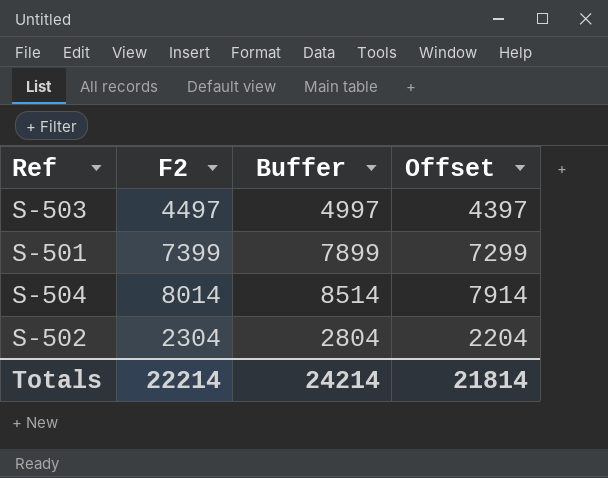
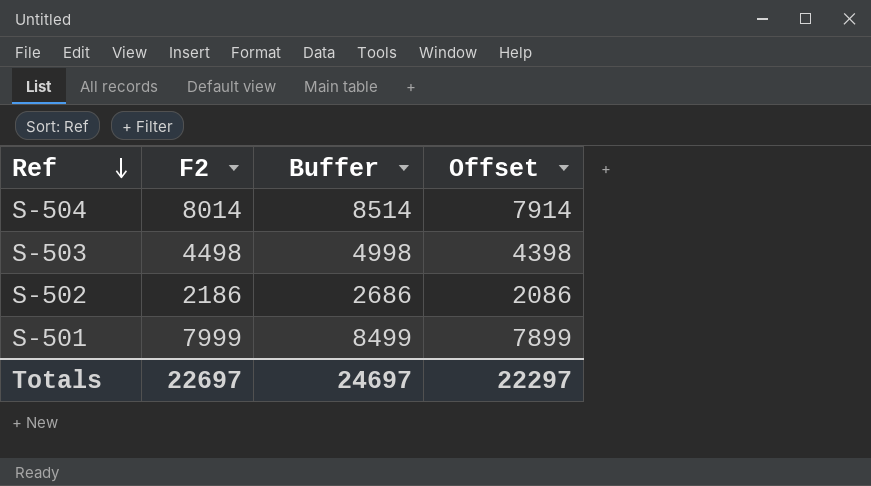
row order: none -> Ref descending
S-503 | F2: 4497 -> 4498
S-503 | Buffer: 4997 -> 4998
S-503 | Offset: 4397 -> 4398
S-502 | F2: 2304 -> 2186
S-502 | Buffer: 2804 -> 2686
S-502 | Offset: 2204 -> 2086
S-501 | F2: 7399 -> 7999
S-501 | Buffer: 7899 -> 8499
S-501 | Offset: 7299 -> 7899
Totals | F2: 22214 -> 22697
Totals | Buffer: 24214 -> 24697
Totals | Offset: 21814 -> 22297

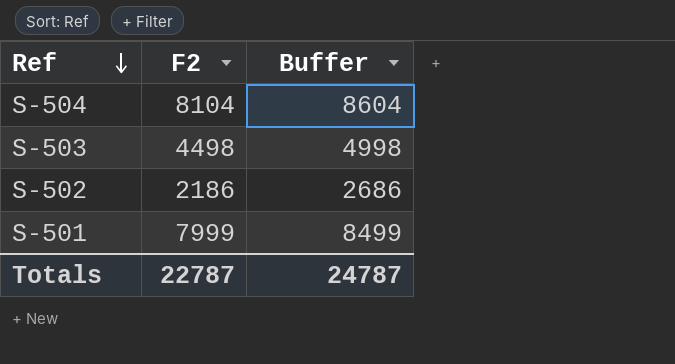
column Offset | formula: [F2] - 100 -> none
S-504 | F2: 8014 -> 8104
S-504 | Buffer: 8514 -> 8604
Totals | F2: 22697 -> 22787
Totals | Buffer: 24697 -> 24787

